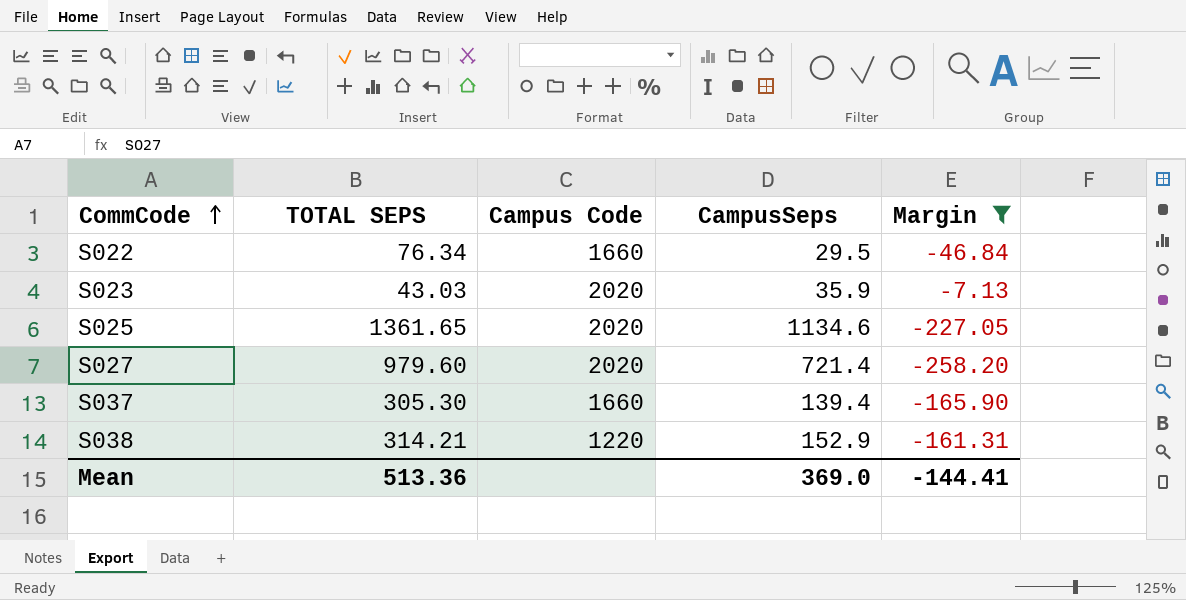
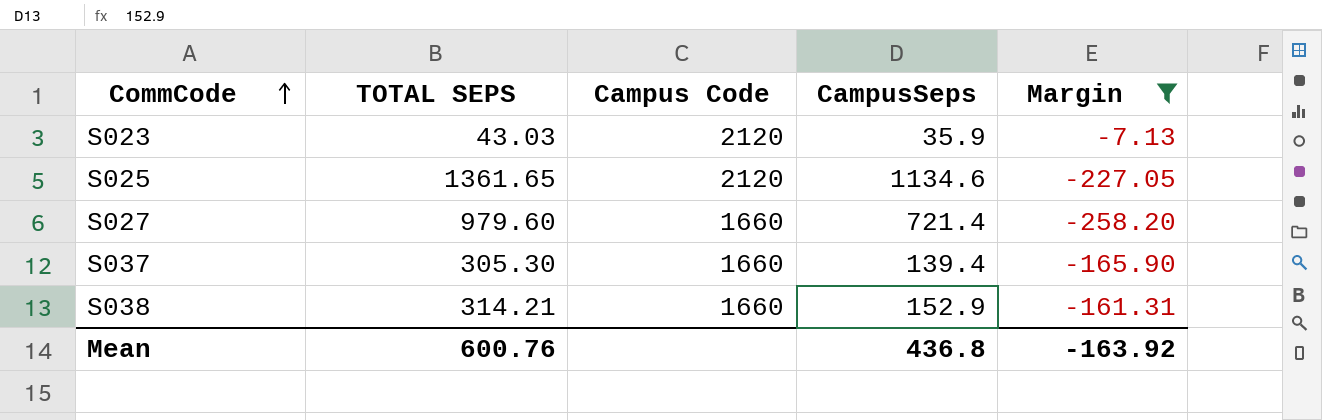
row S022: 76.34 | 1660 | 29.5 | -46.84 -> none
S023 | Campus Code: 2020 -> 2120
S025 | Campus Code: 2020 -> 2120
S027 | Campus Code: 2020 -> 1660
S038 | Campus Code: 1220 -> 1660
Mean | TOTAL SEPS: 513.36 -> 600.76
Mean | CampusSeps: 369.0 -> 436.8
Mean | Margin: -144.41 -> -163.92

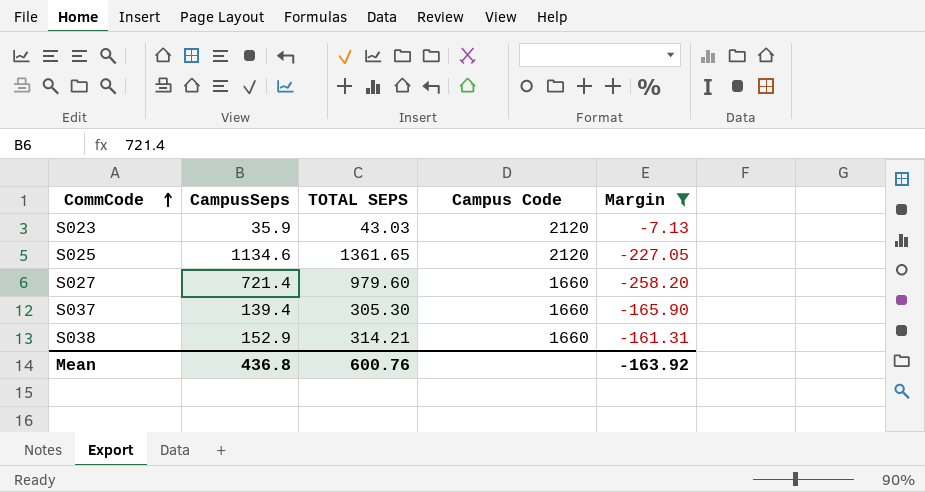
column CampusSeps | position: 4 -> 2

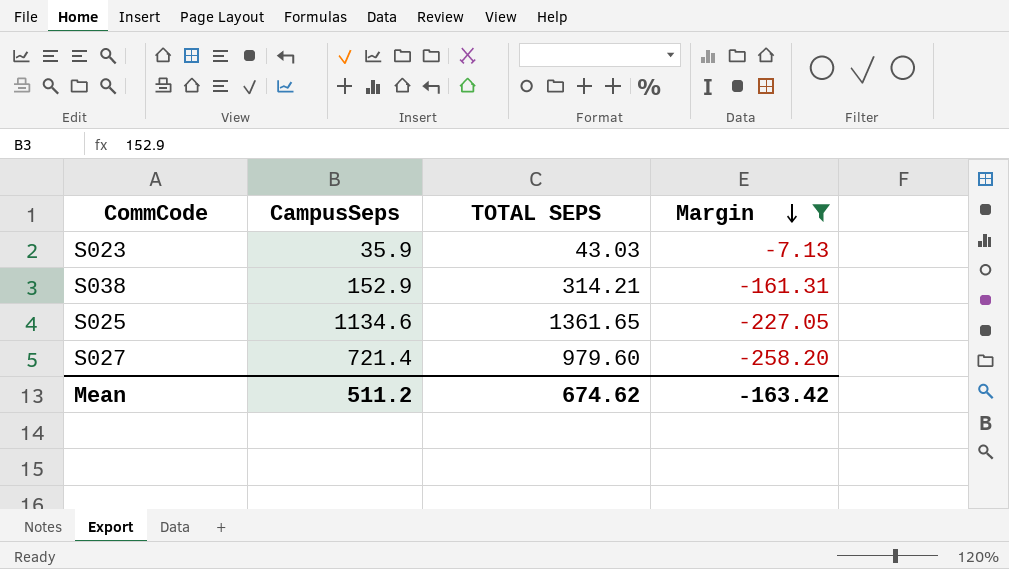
row order: CommCode ascending -> Margin descending
column Campus Code | position: 4 -> none
row S037: 139.4 | 305.30 | 1660 | -165.90 -> none
Mean | CampusSeps: 436.8 -> 511.2
Mean | TOTAL SEPS: 600.76 -> 674.62
Mean | Margin: -163.92 -> -163.42

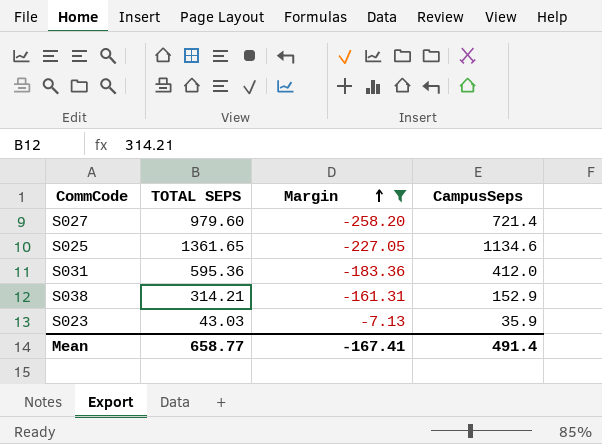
row order: Margin descending -> Margin ascending
column CampusSeps | position: 2 -> 4
row S031: none -> 595.36 | -183.36 | 412.0
Mean | TOTAL SEPS: 674.62 -> 658.77
Mean | Margin: -163.42 -> -167.41
Mean | CampusSeps: 511.2 -> 491.4

